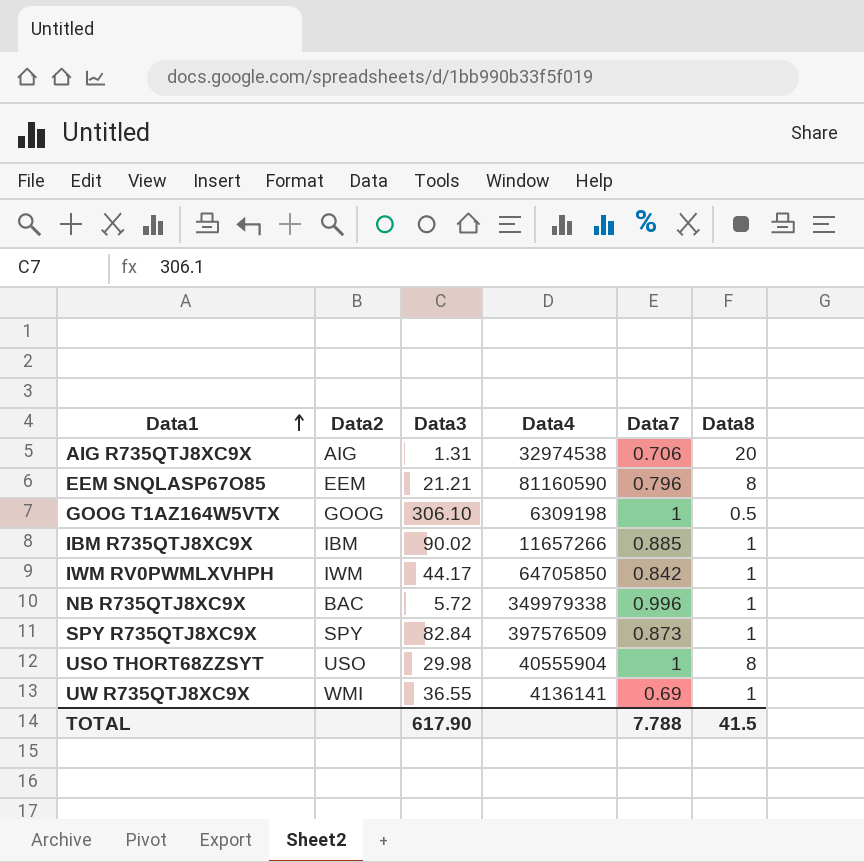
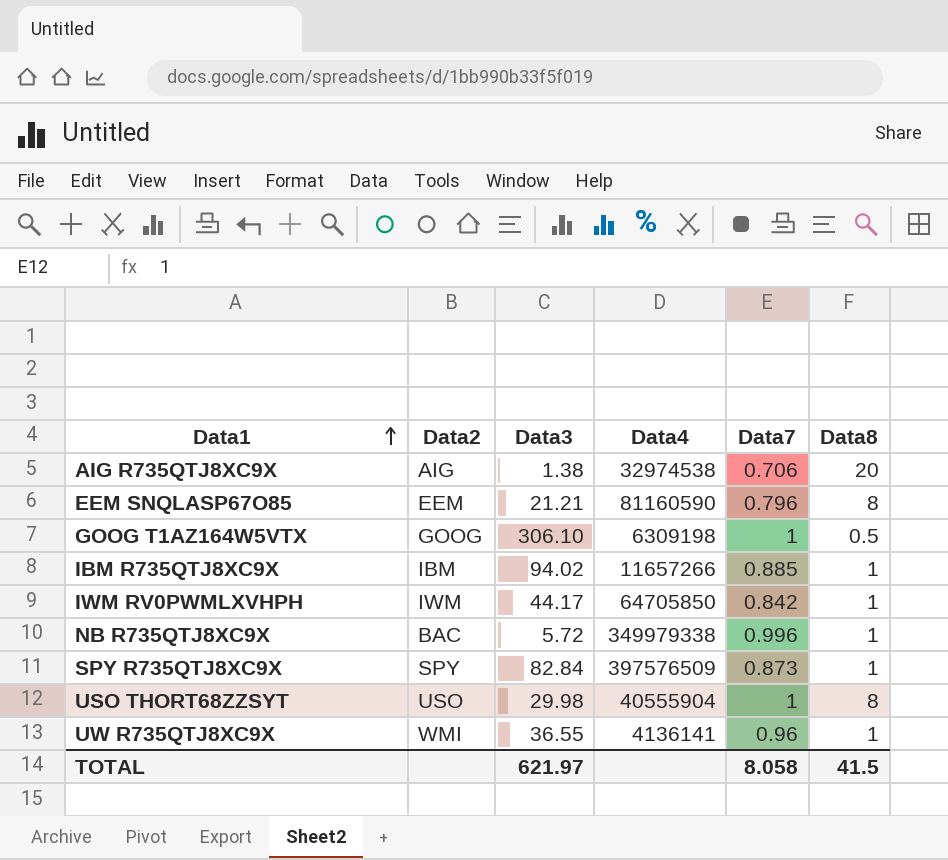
AIG R735QTJ8XC9X | Data3: 1.31 -> 1.38
IBM R735QTJ8XC9X | Data3: 90.02 -> 94.02
UW R735QTJ8XC9X | Data7: 0.69 -> 0.96
TOTAL | Data3: 617.90 -> 621.97
TOTAL | Data7: 7.788 -> 8.058

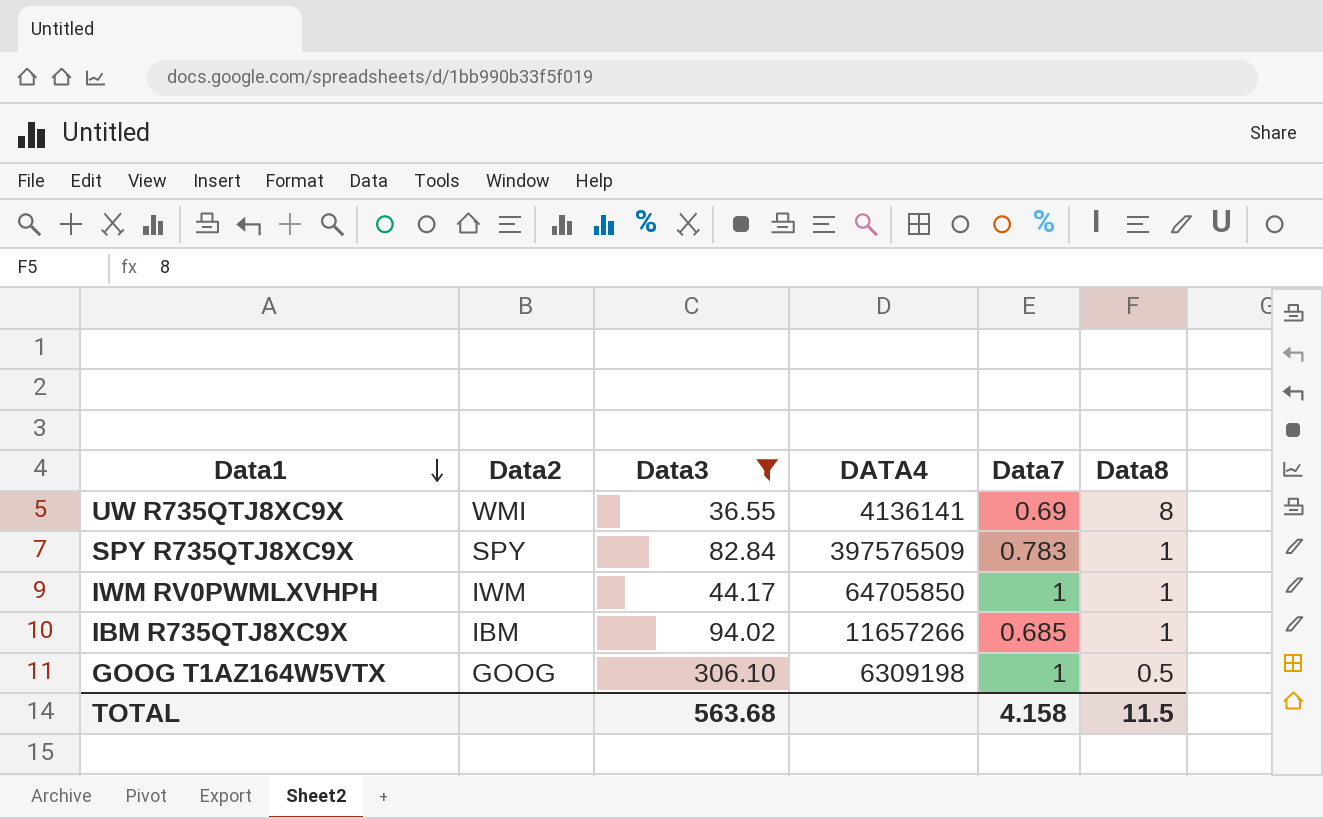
filter: none -> Data3 >= 36.55
row order: Data1 ascending -> Data1 descending
column name: Data4 -> DATA4
UW R735QTJ8XC9X | Data7: 0.96 -> 0.69
UW R735QTJ8XC9X | Data8: 1 -> 8
SPY R735QTJ8XC9X | Data7: 0.873 -> 0.783
IWM RV0PWMLXVHPH | Data7: 0.842 -> 1
IBM R735QTJ8XC9X | Data7: 0.885 -> 0.685
TOTAL | Data3: 621.97 -> 563.68
TOTAL | Data7: 8.058 -> 4.158
TOTAL | Data8: 41.5 -> 11.5

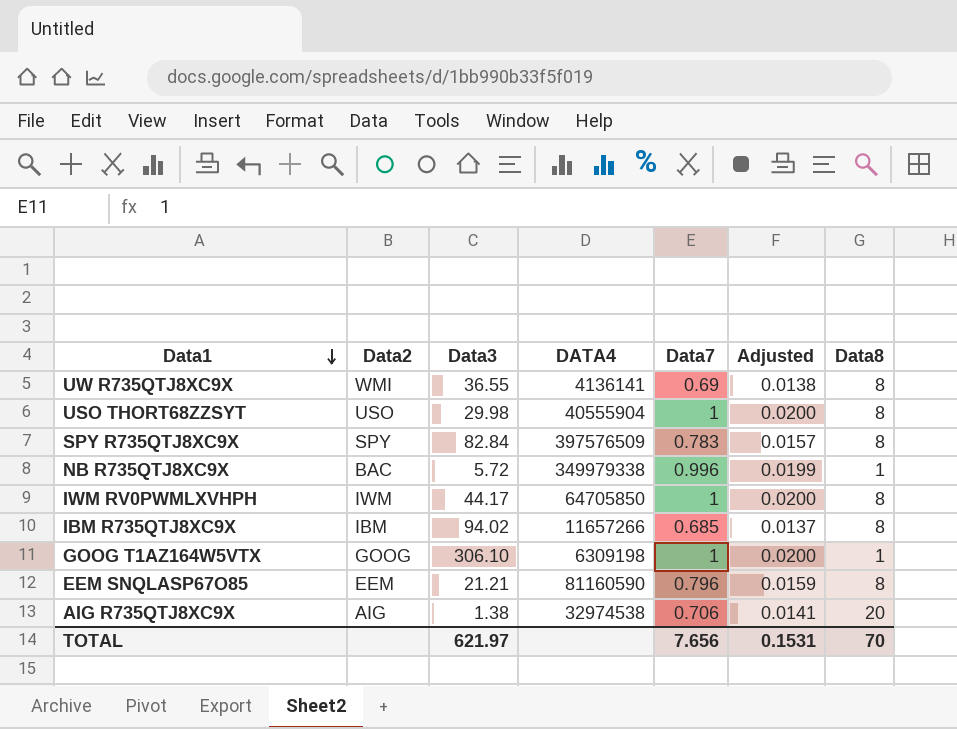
filter: Data3 >= 36.55 -> none
column Adjusted | formula: none -> [Data7] * 0.02
SPY R735QTJ8XC9X | Data8: 1 -> 8
IWM RV0PWMLXVHPH | Data8: 1 -> 8
IBM R735QTJ8XC9X | Data8: 1 -> 8
GOOG T1AZ164W5VTX | Data8: 0.5 -> 1
TOTAL | Data3: 563.68 -> 621.97
TOTAL | Data7: 4.158 -> 7.656
TOTAL | Data8: 11.5 -> 70

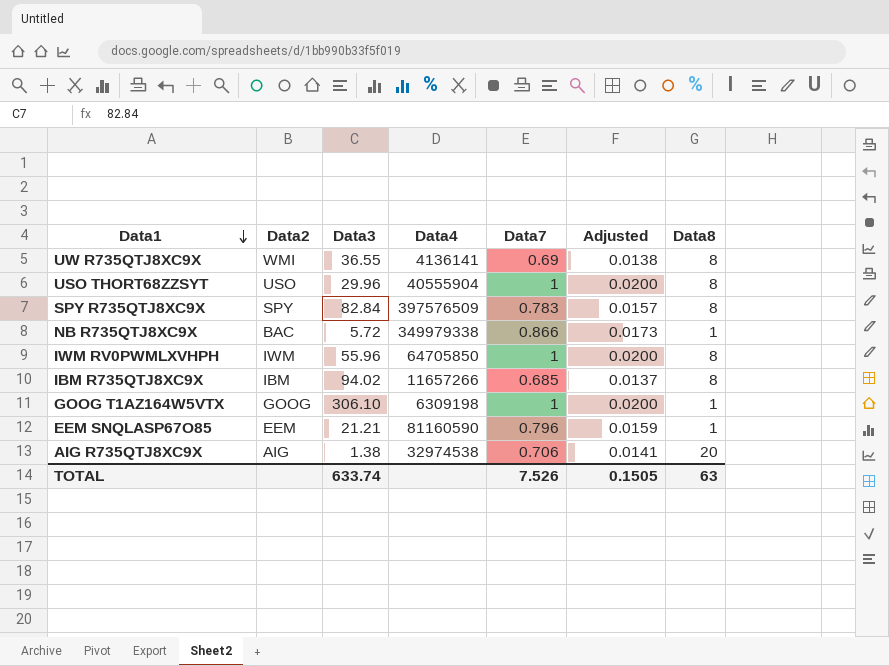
column name: DATA4 -> Data4
USO THORT68ZZSYT | Data3: 29.98 -> 29.96
NB R735QTJ8XC9X | Data7: 0.996 -> 0.866
NB R735QTJ8XC9X | Adjusted: 0.0199 -> 0.0173
IWM RV0PWMLXVHPH | Data3: 44.17 -> 55.96
EEM SNQLASP67O85 | Data8: 8 -> 1
TOTAL | Data3: 621.97 -> 633.74
TOTAL | Data7: 7.656 -> 7.526
TOTAL | Adjusted: 0.1531 -> 0.1505
TOTAL | Data8: 70 -> 63

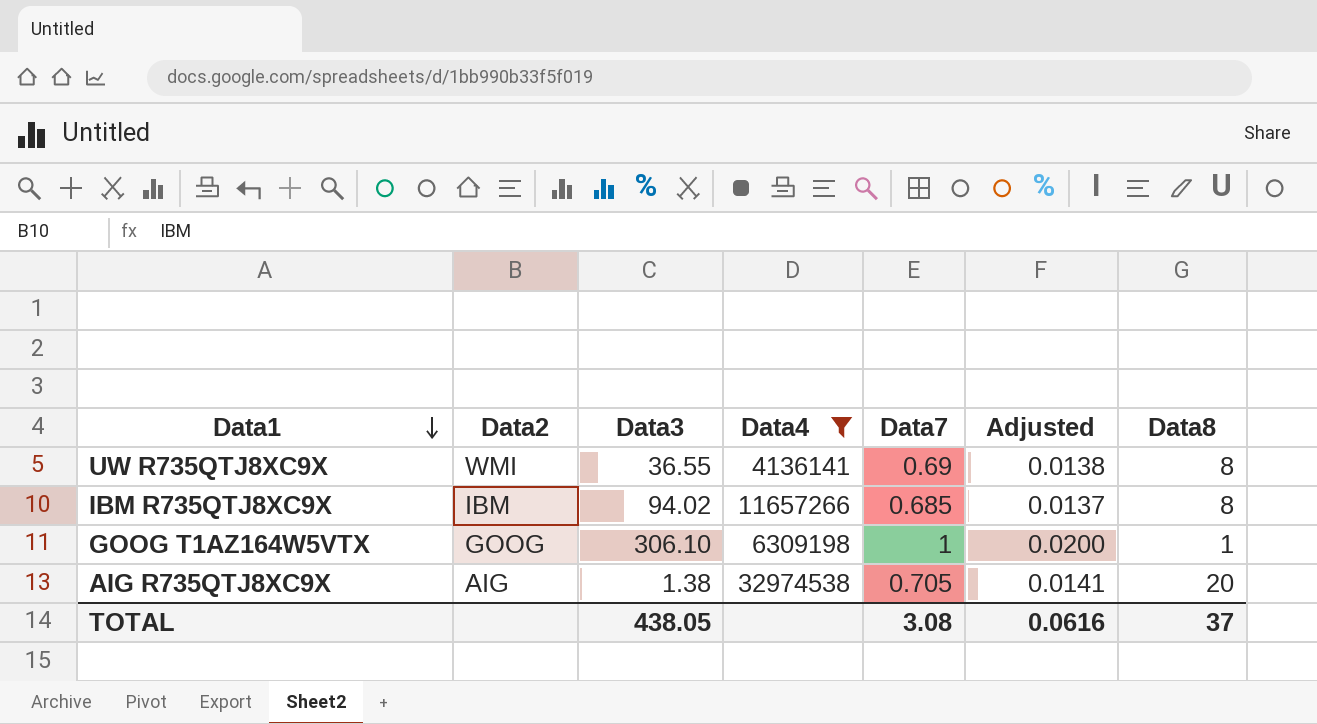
filter: none -> Data4 <= 32974538
AIG R735QTJ8XC9X | Data7: 0.706 -> 0.705
TOTAL | Data3: 633.74 -> 438.05
TOTAL | Data7: 7.526 -> 3.08
TOTAL | Adjusted: 0.1505 -> 0.0616
TOTAL | Data8: 63 -> 37

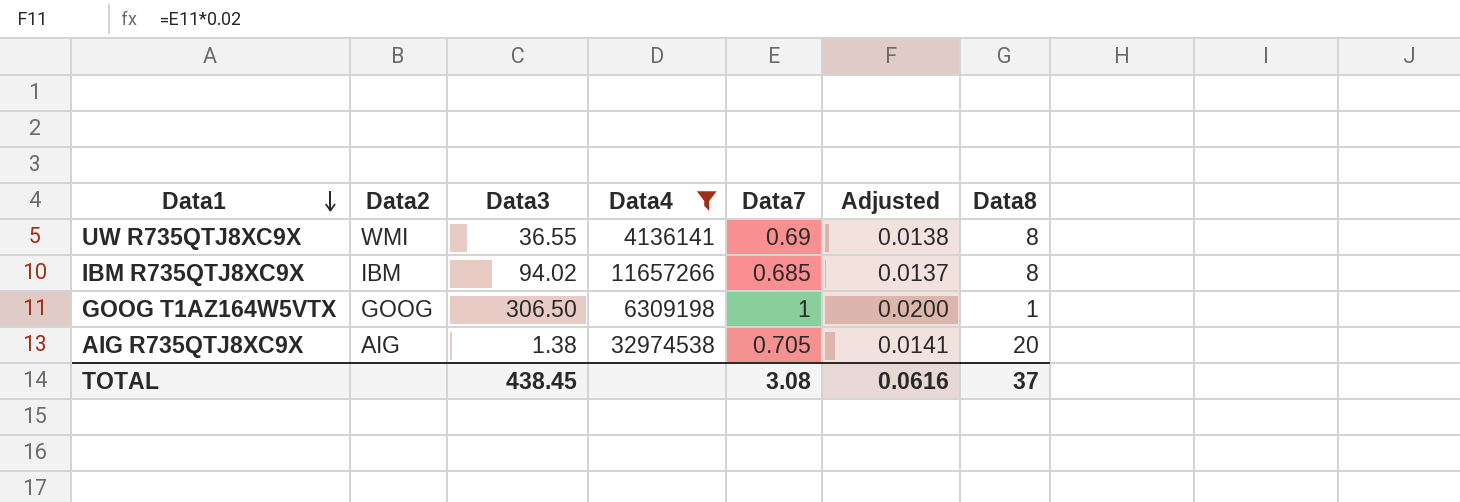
GOOG T1AZ164W5VTX | Data3: 306.10 -> 306.50
TOTAL | Data3: 438.05 -> 438.45

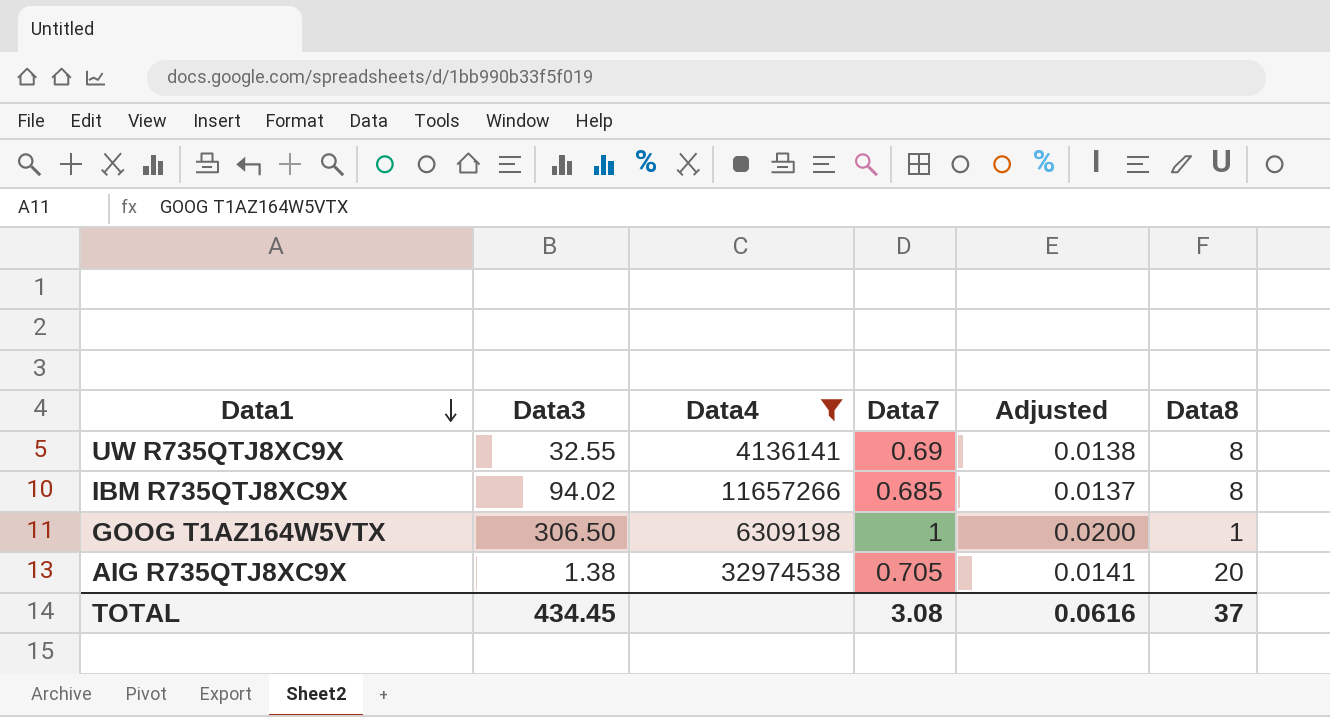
column Data2 | position: 2 -> none
UW R735QTJ8XC9X | Data3: 36.55 -> 32.55
TOTAL | Data3: 438.45 -> 434.45

